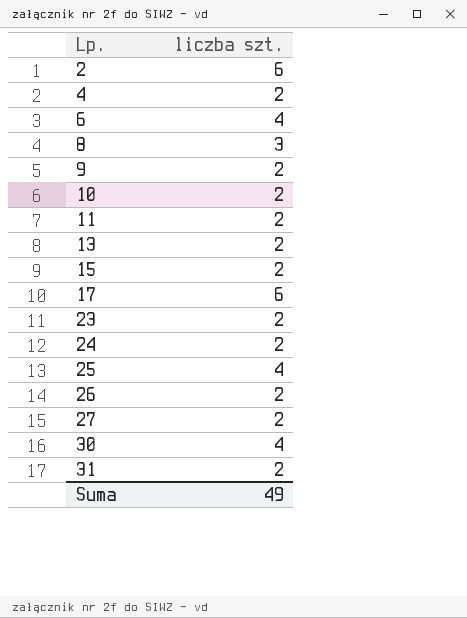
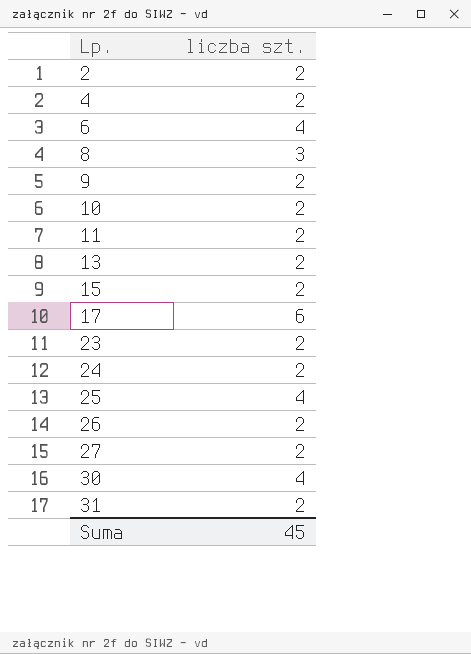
2 | liczba szt.: 6 -> 2
Suma | liczba szt.: 49 -> 45

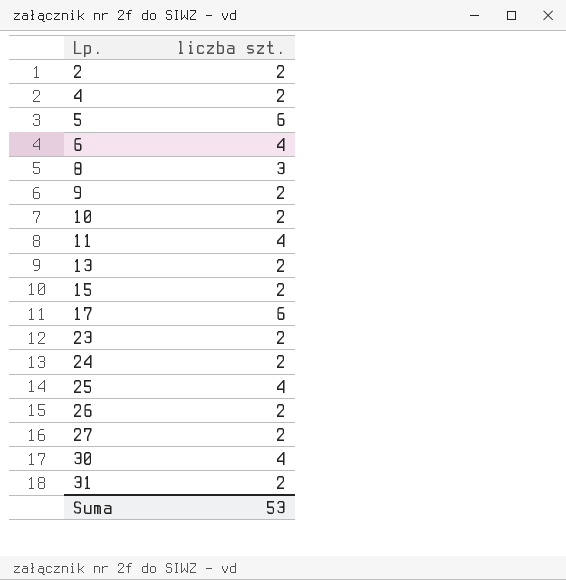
row 5: none -> 6
11 | liczba szt.: 2 -> 4
Suma | liczba szt.: 45 -> 53

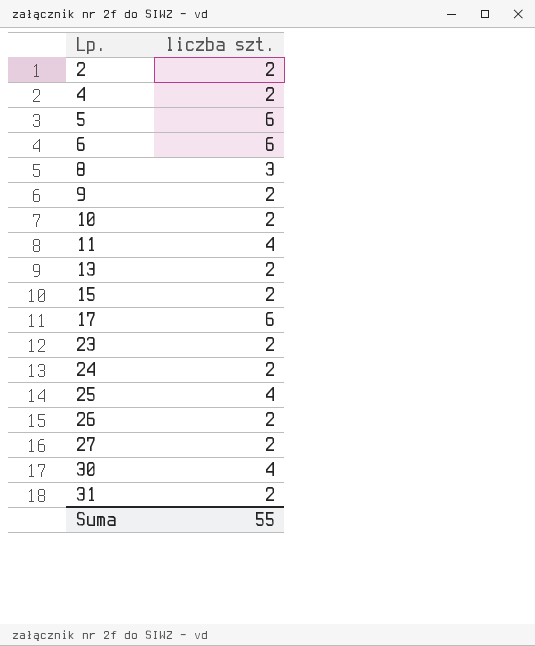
6 | liczba szt.: 4 -> 6
Suma | liczba szt.: 53 -> 55

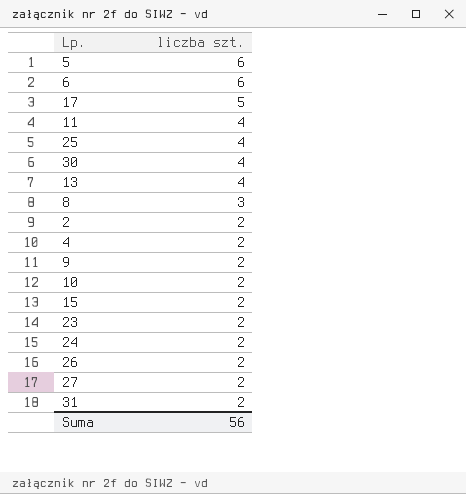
row order: Lp. ascending -> liczba szt. descending
17 | liczba szt.: 6 -> 5
13 | liczba szt.: 2 -> 4
Suma | liczba szt.: 55 -> 56

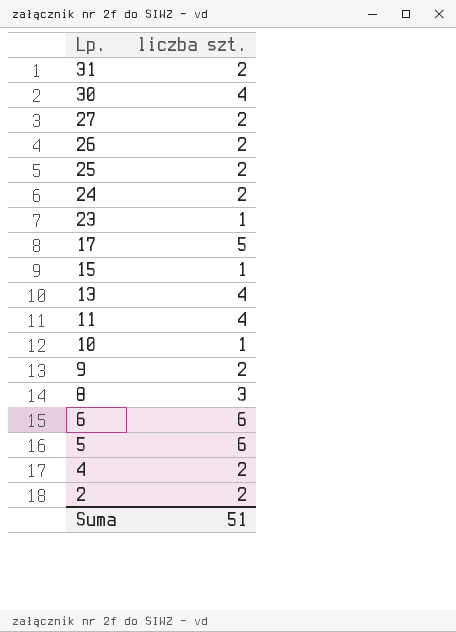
row order: liczba szt. descending -> Lp. descending
25 | liczba szt.: 4 -> 2
23 | liczba szt.: 2 -> 1
15 | liczba szt.: 2 -> 1
10 | liczba szt.: 2 -> 1
Suma | liczba szt.: 56 -> 51

